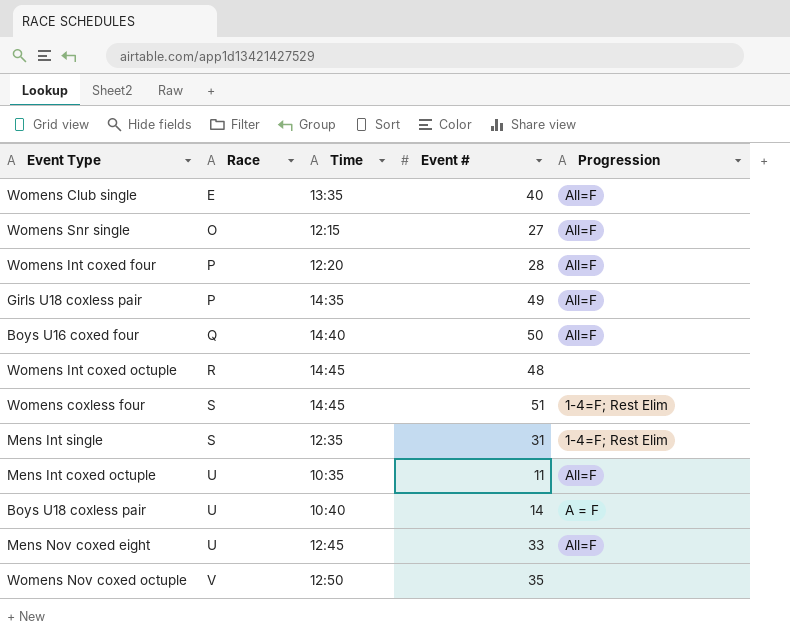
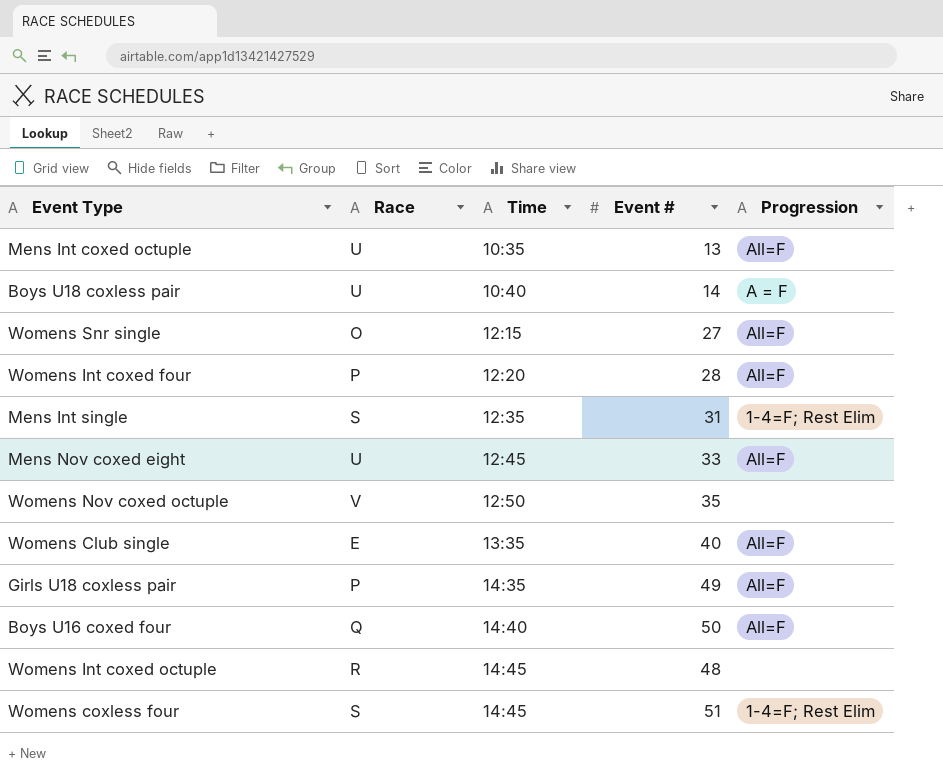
row order: Race ascending -> Time ascending
Mens Int coxed octuple | Event #: 11 -> 13

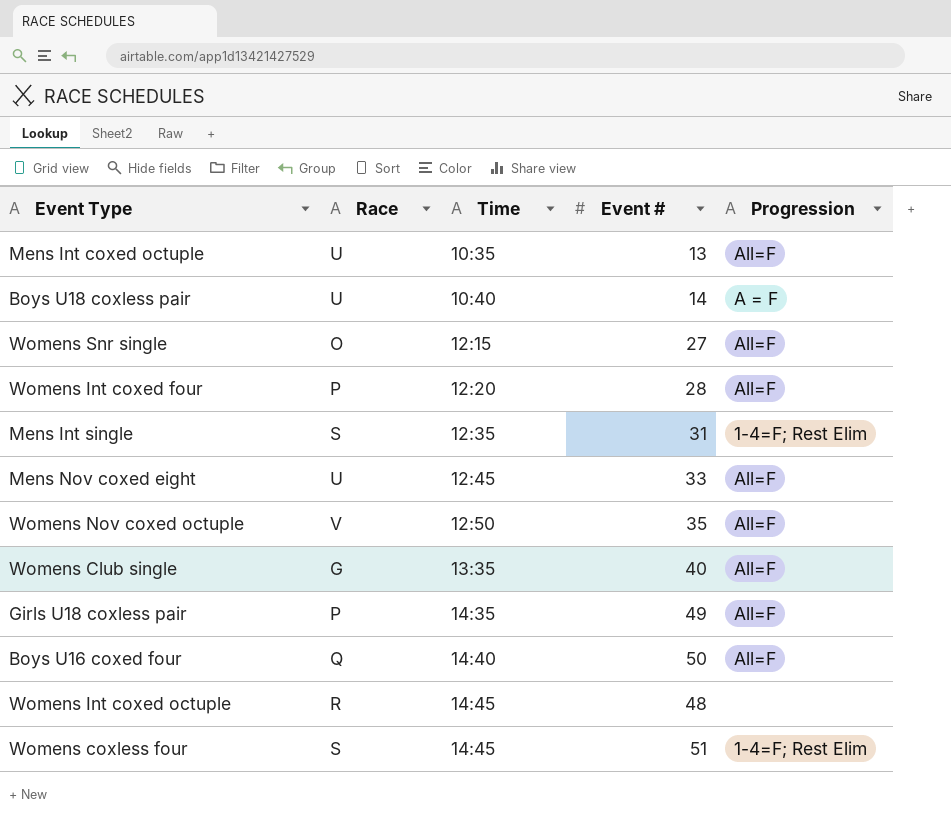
Womens Nov coxed octuple | Progression: none -> All=F
Womens Club single | Race: E -> G

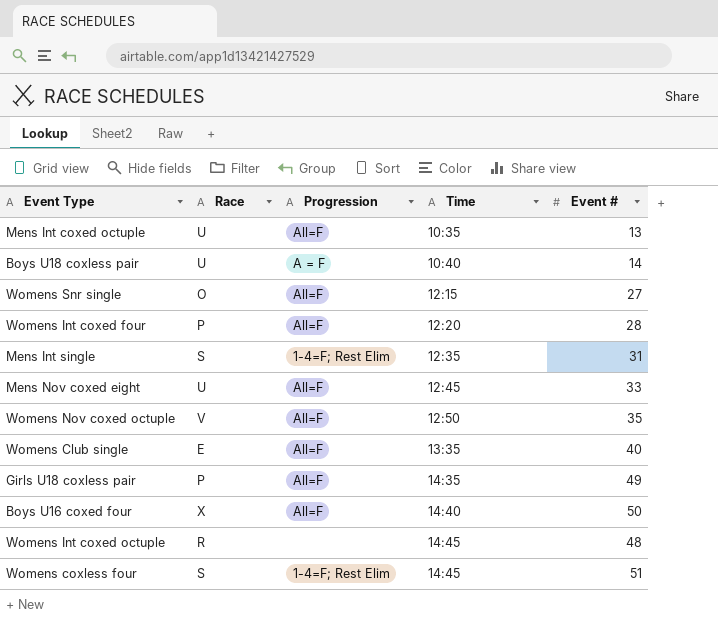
column Progression | position: 5 -> 3
Womens Club single | Race: G -> E
Boys U16 coxed four | Race: Q -> X

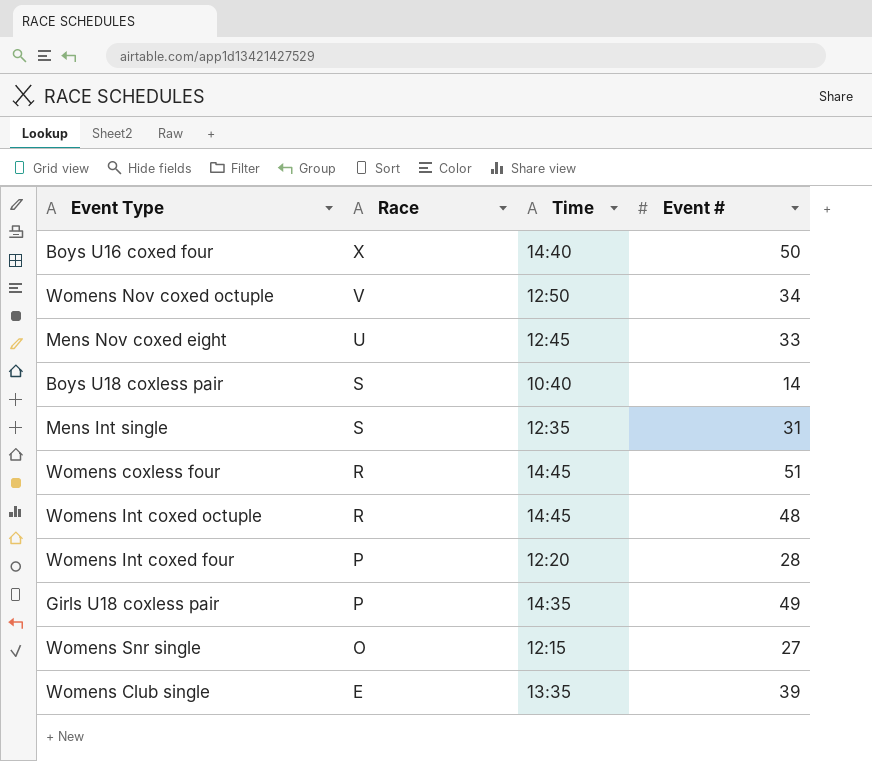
row order: Time ascending -> Race descending
column Progression | position: 3 -> none
row Mens Int coxed octuple: U | All=F | 10:35 | 13 -> none
Womens Nov coxed octuple | Event #: 35 -> 34
Boys U18 coxless pair | Race: U -> S
Womens coxless four | Race: S -> R
Womens Club single | Event #: 40 -> 39

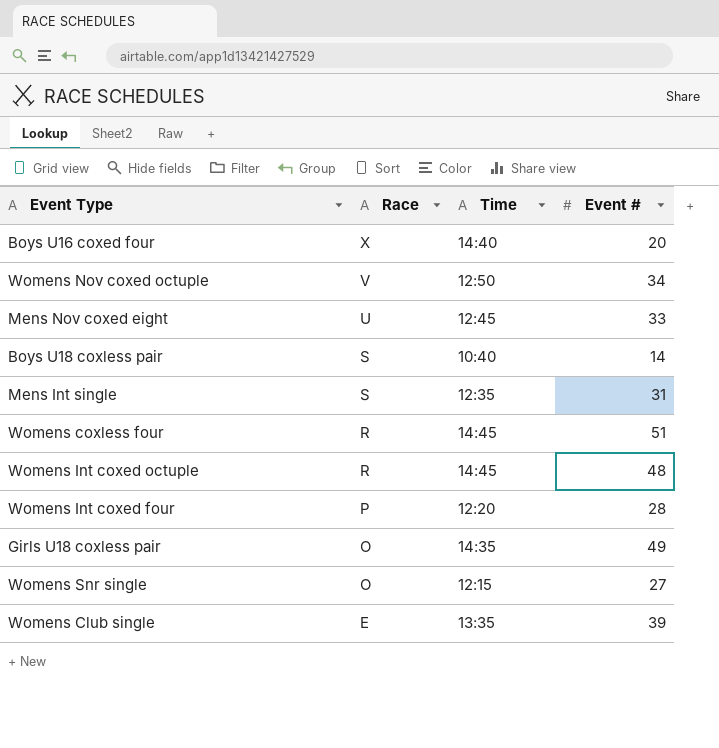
Boys U16 coxed four | Event #: 50 -> 20
Girls U18 coxless pair | Race: P -> O

